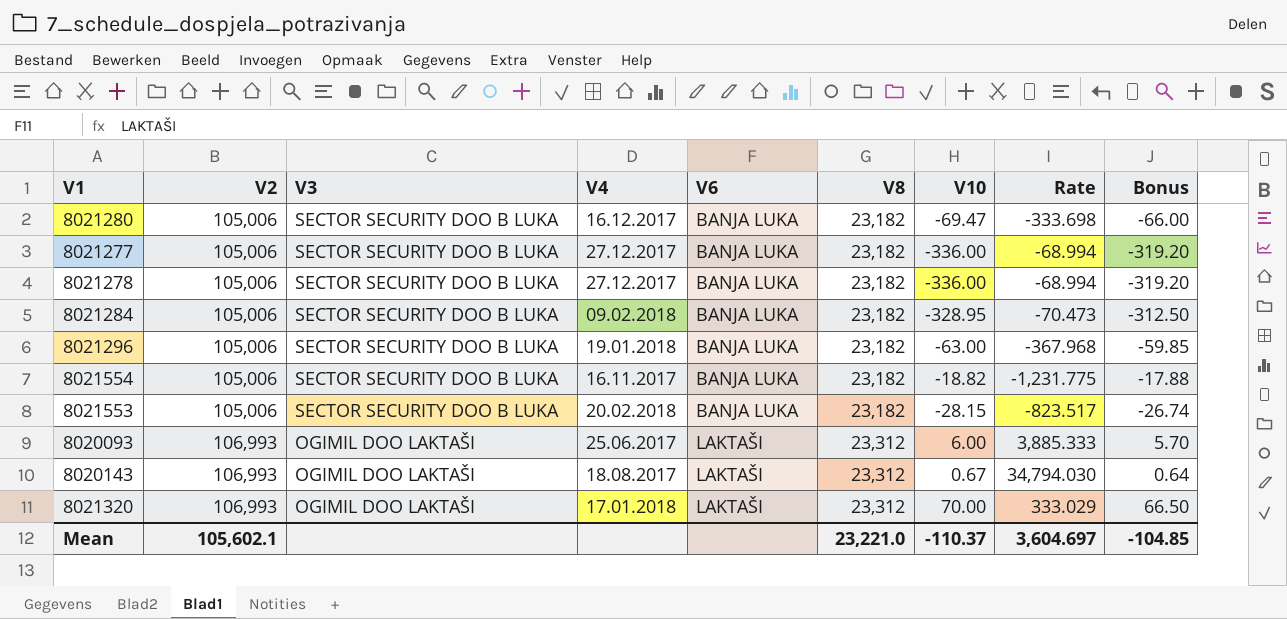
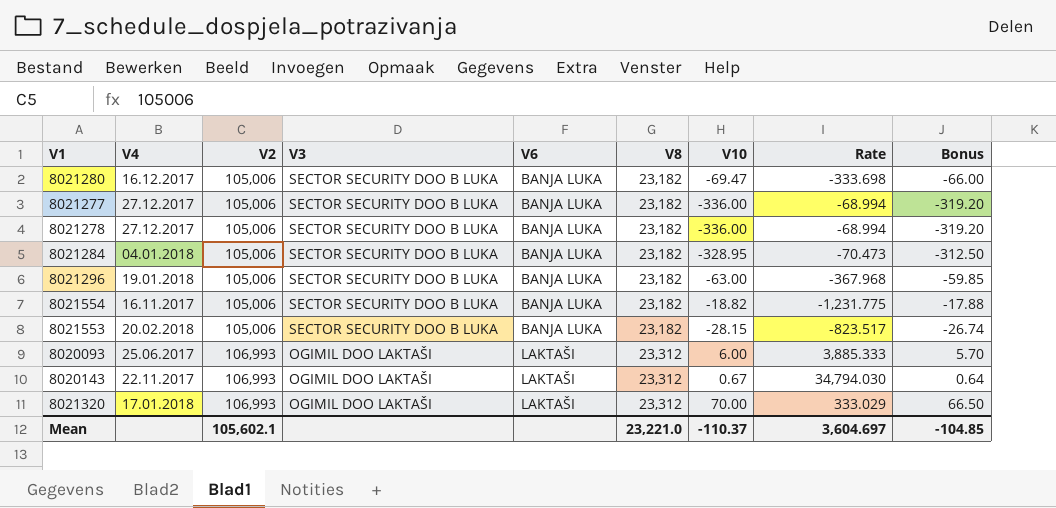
column V4 | position: 4 -> 2
8021284 | V4: 09.02.2018 -> 04.01.2018
8020143 | V4: 18.08.2017 -> 22.11.2017

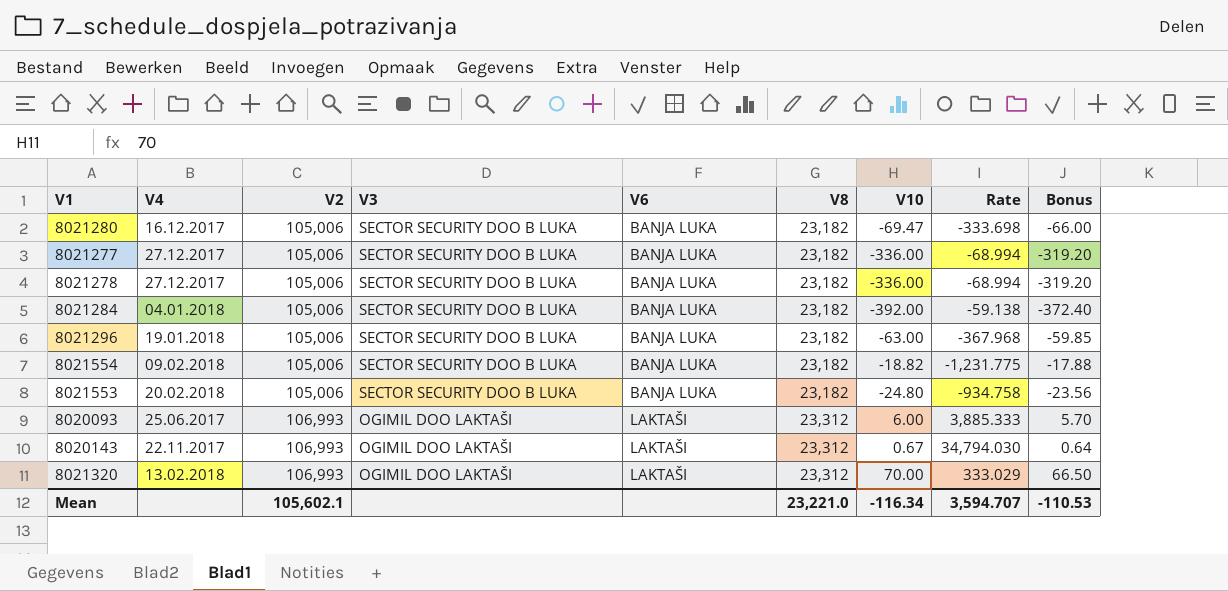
8021284 | V10: -328.95 -> -392.00
8021284 | Rate: -70.473 -> -59.138
8021284 | Bonus: -312.50 -> -372.40
8021554 | V4: 16.11.2017 -> 09.02.2018
8021553 | V10: -28.15 -> -24.80
8021553 | Rate: -823.517 -> -934.758
8021553 | Bonus: -26.74 -> -23.56
8021320 | V4: 17.01.2018 -> 13.02.2018
Mean | V10: -110.37 -> -116.34
Mean | Rate: 3,604.697 -> 3,594.707
Mean | Bonus: -104.85 -> -110.53

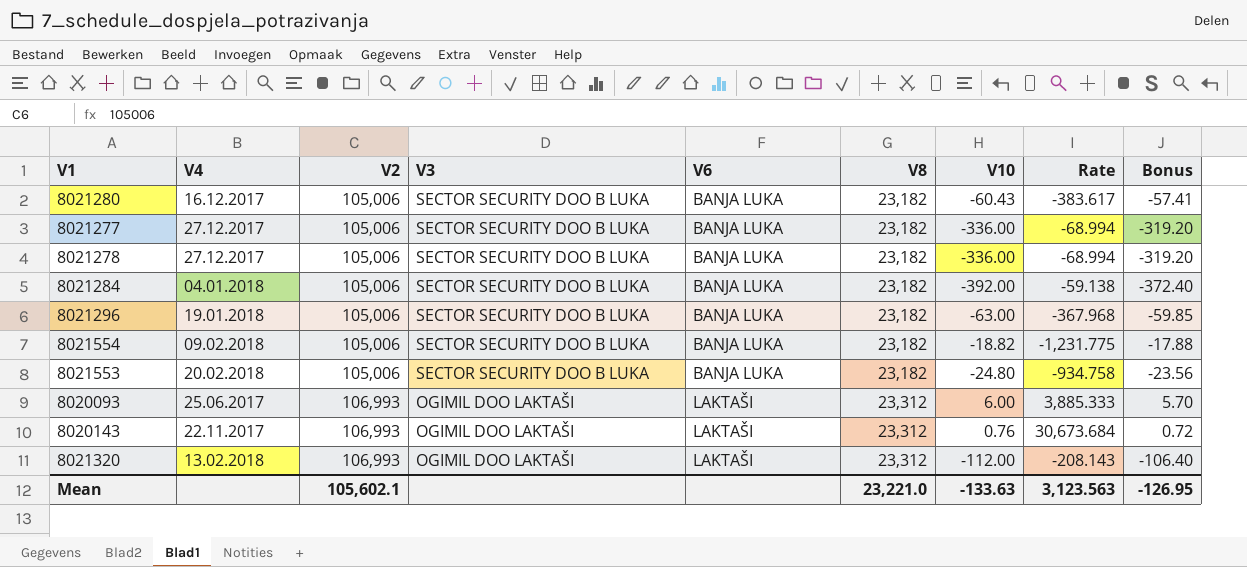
8021280 | V10: -69.47 -> -60.43
8021280 | Rate: -333.698 -> -383.617
8021280 | Bonus: -66.00 -> -57.41
8020143 | V10: 0.67 -> 0.76
8020143 | Rate: 34,794.030 -> 30,673.684
8020143 | Bonus: 0.64 -> 0.72
8021320 | V10: 70.00 -> -112.00
8021320 | Rate: 333.029 -> -208.143
8021320 | Bonus: 66.50 -> -106.40
Mean | V10: -116.34 -> -133.63
Mean | Rate: 3,594.707 -> 3,123.563
Mean | Bonus: -110.53 -> -126.95

